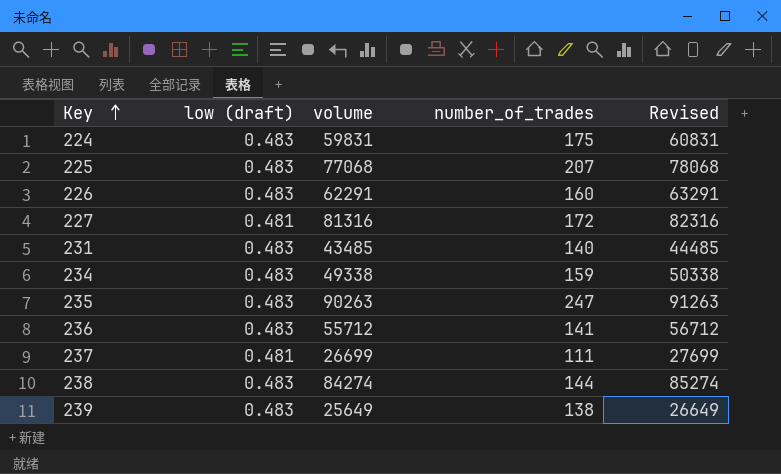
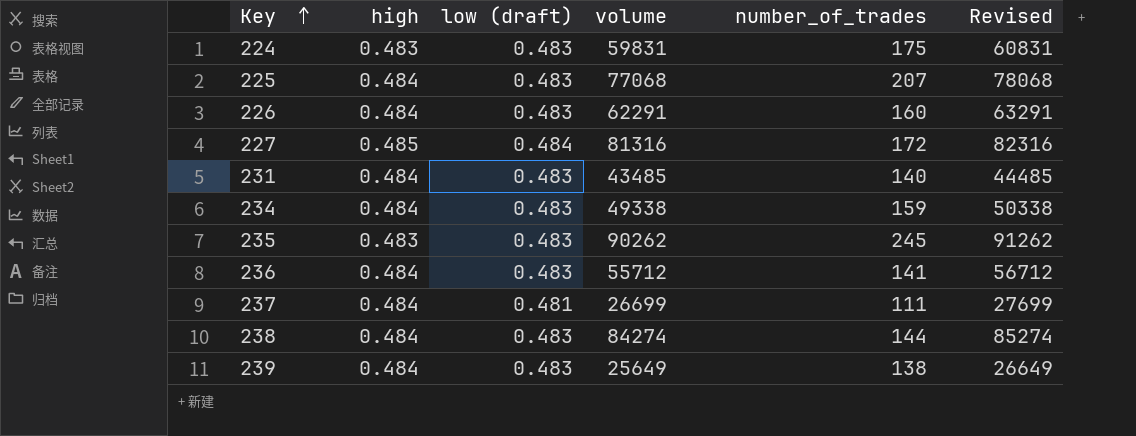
column high | position: none -> 2
227 | low (draft): 0.481 -> 0.484
235 | volume: 90263 -> 90262
235 | number_of_trades: 247 -> 245
235 | Revised: 91263 -> 91262

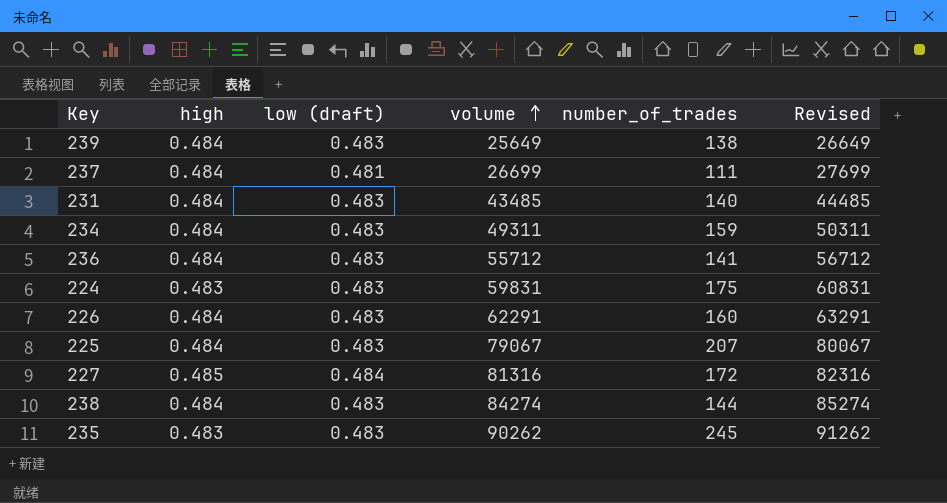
row order: Key ascending -> volume ascending
234 | volume: 49338 -> 49311
234 | Revised: 50338 -> 50311
225 | volume: 77068 -> 79067
225 | Revised: 78068 -> 80067

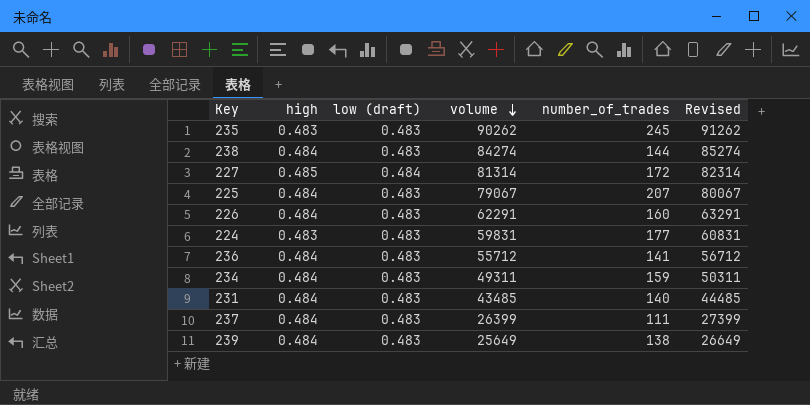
row order: volume ascending -> volume descending
227 | volume: 81316 -> 81314
227 | Revised: 82316 -> 82314
224 | number_of_trades: 175 -> 177
237 | low (draft): 0.481 -> 0.483
237 | volume: 26699 -> 26399
237 | Revised: 27699 -> 27399

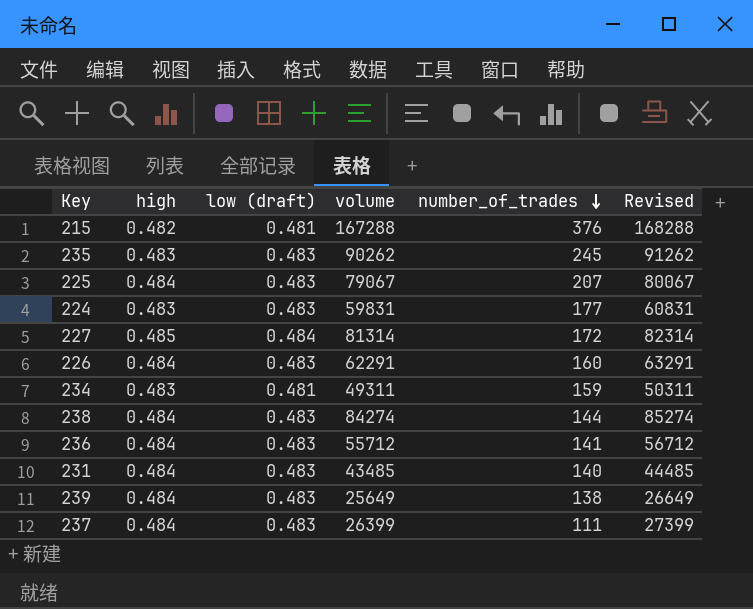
row order: volume descending -> number_of_trades descending
row 215: none -> 0.482 | 0.481 | 167288 | 376 | 168288
234 | high: 0.484 -> 0.483
234 | low (draft): 0.483 -> 0.481

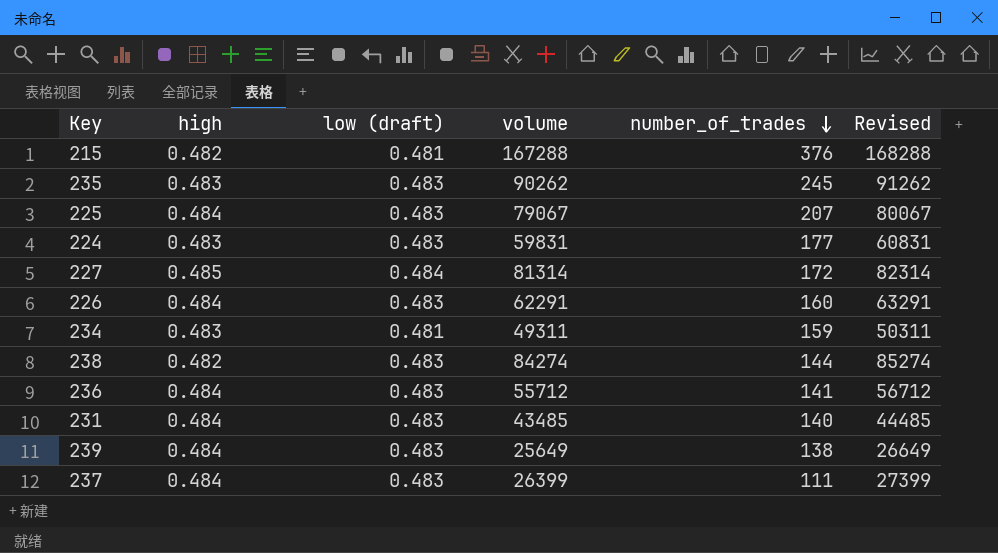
238 | high: 0.484 -> 0.482

